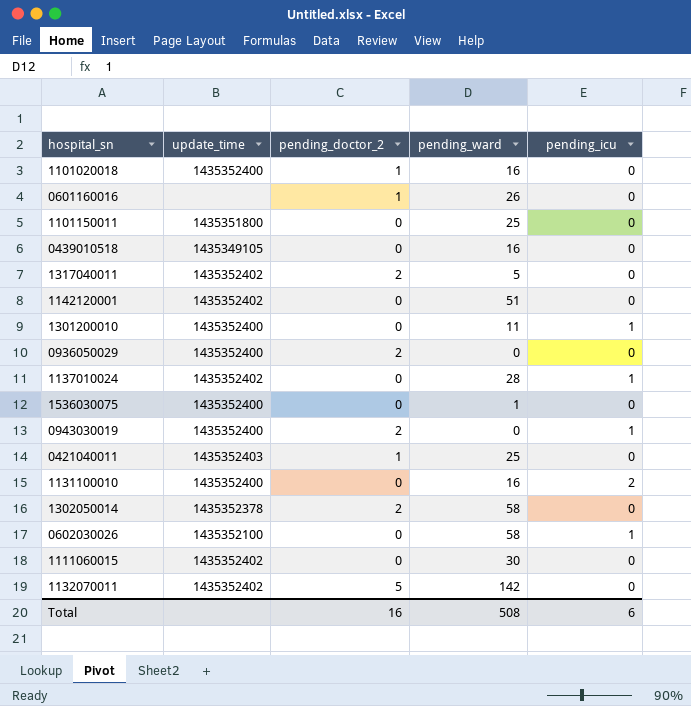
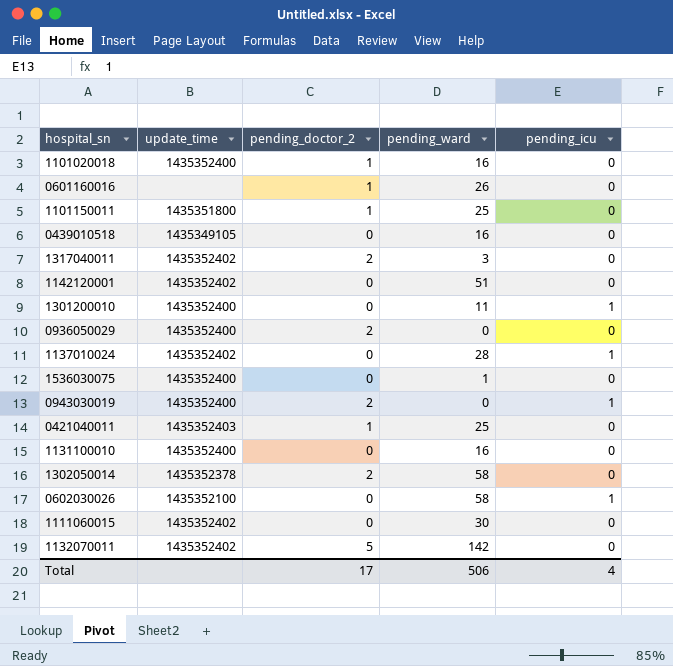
1101150011 | pending_doctor_2: 0 -> 1
1317040011 | pending_ward: 5 -> 3
1131100010 | pending_icu: 2 -> 0
Total | pending_doctor_2: 16 -> 17
Total | pending_ward: 508 -> 506
Total | pending_icu: 6 -> 4

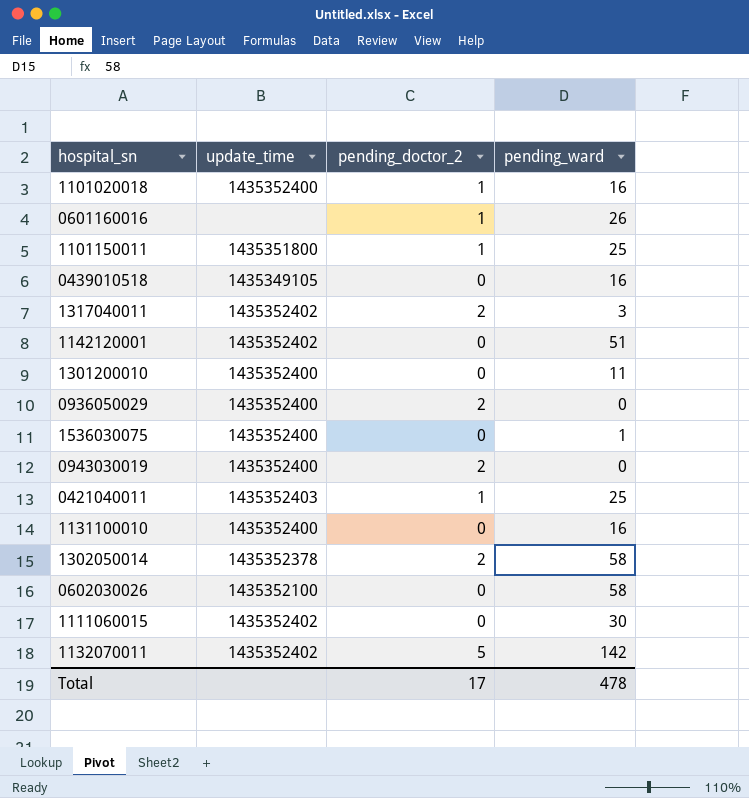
column pending_icu | position: 5 -> none
row 1137010024: 1435352402 | 0 | 28 | 1 -> none
Total | pending_ward: 506 -> 478

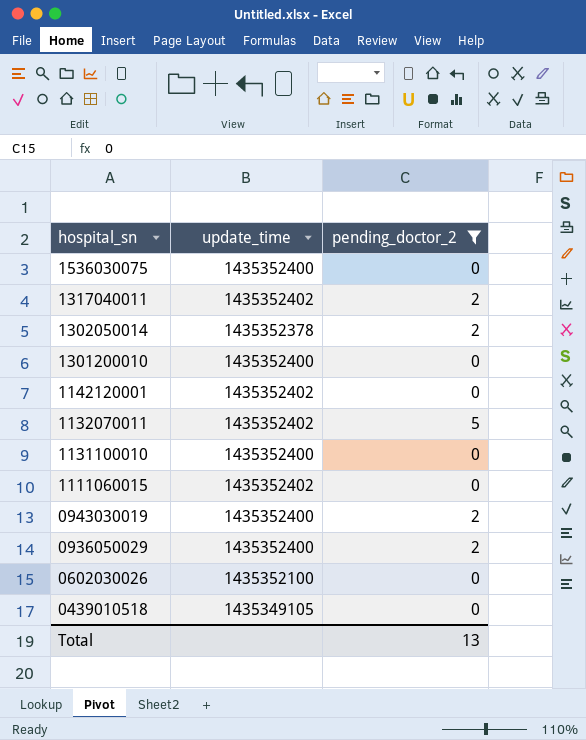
filter: none -> pending_doctor_2 != 1
row order: none -> hospital_sn descending
column pending_ward | position: 4 -> none
Total | pending_doctor_2: 17 -> 13

